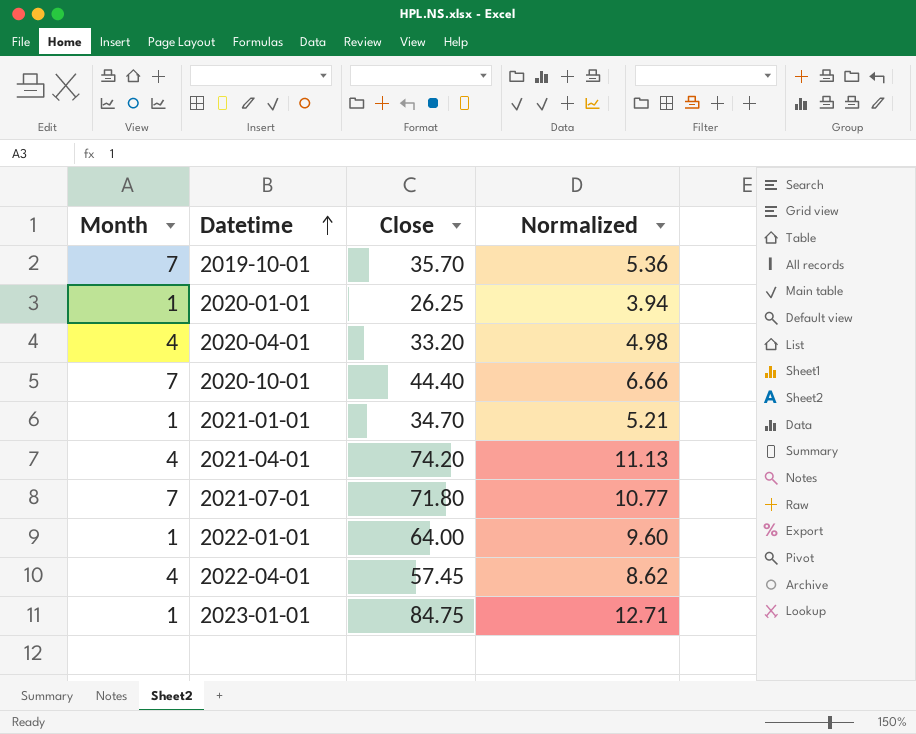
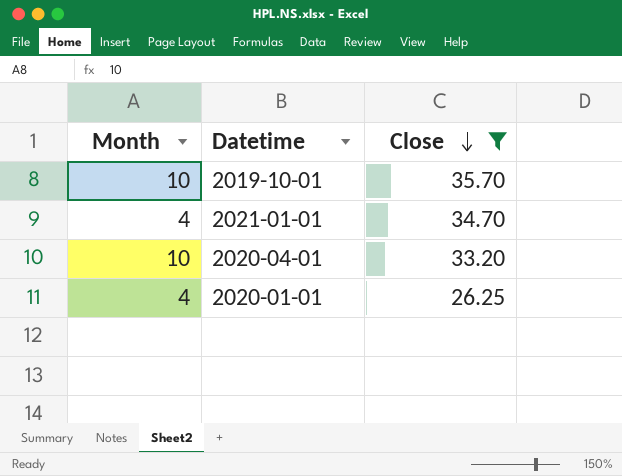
filter: none -> Close <= 35.70
row order: Datetime ascending -> Close descending
column Normalized | formula: [Close] * 0.15 -> none
2019-10-01 | Month: 7 -> 10
2021-01-01 | Month: 1 -> 4
2020-04-01 | Month: 4 -> 10
2020-01-01 | Month: 1 -> 4

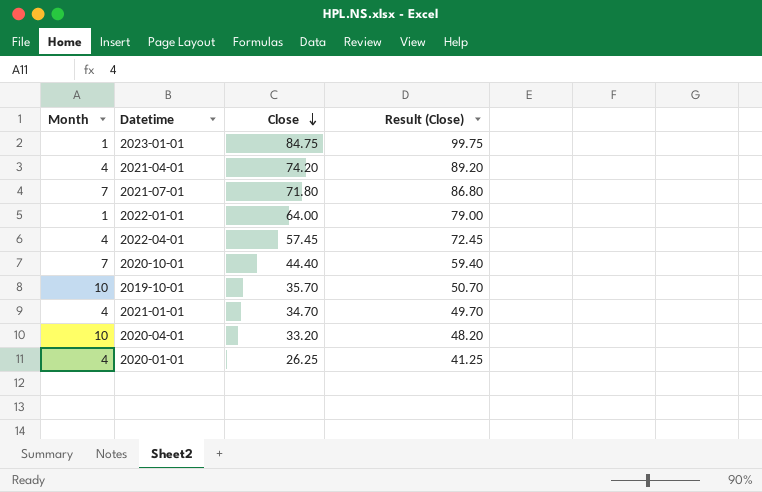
filter: Close <= 35.70 -> none
column Result (Close) | formula: none -> [Close] + 15

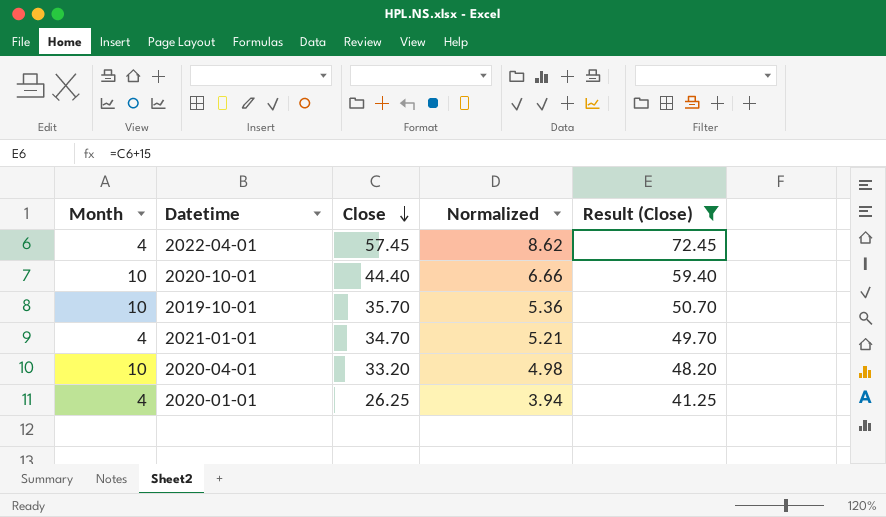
filter: none -> Result (Close) <= 72.45
column Normalized | formula: none -> [Close] * 0.15
2020-10-01 | Month: 7 -> 10

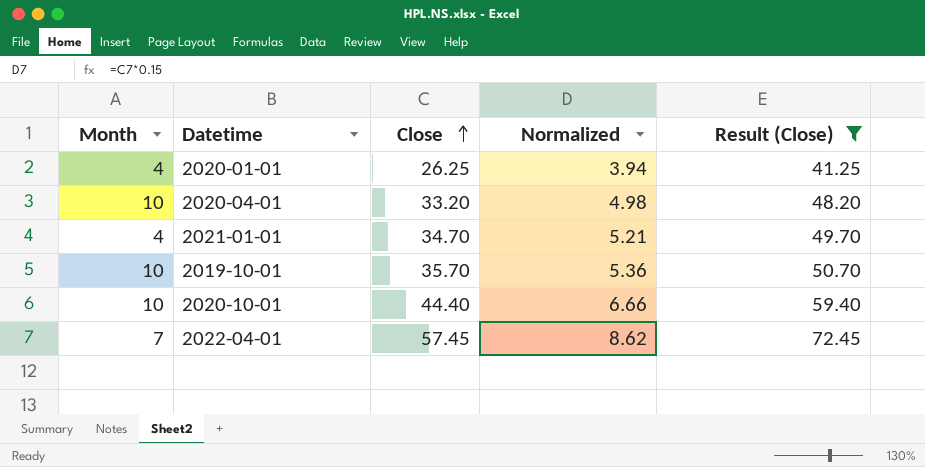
row order: Close descending -> Close ascending
2022-04-01 | Month: 4 -> 7

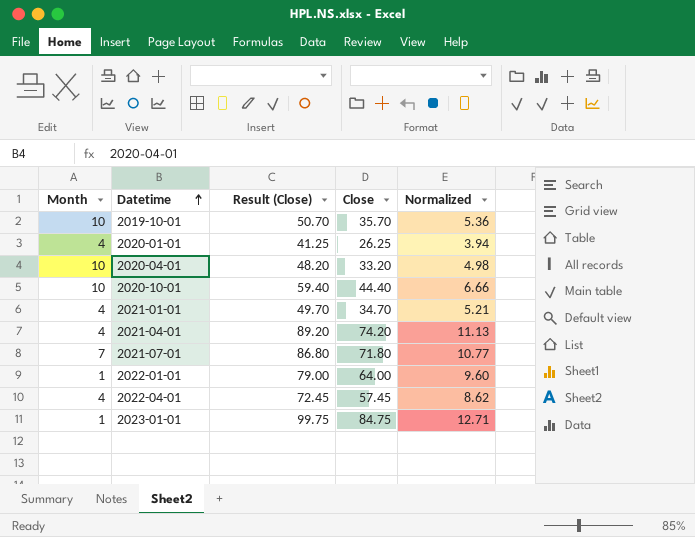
filter: Result (Close) <= 72.45 -> none
row order: Close ascending -> Datetime ascending
column Result (Close) | position: 5 -> 3
2022-04-01 | Month: 7 -> 4

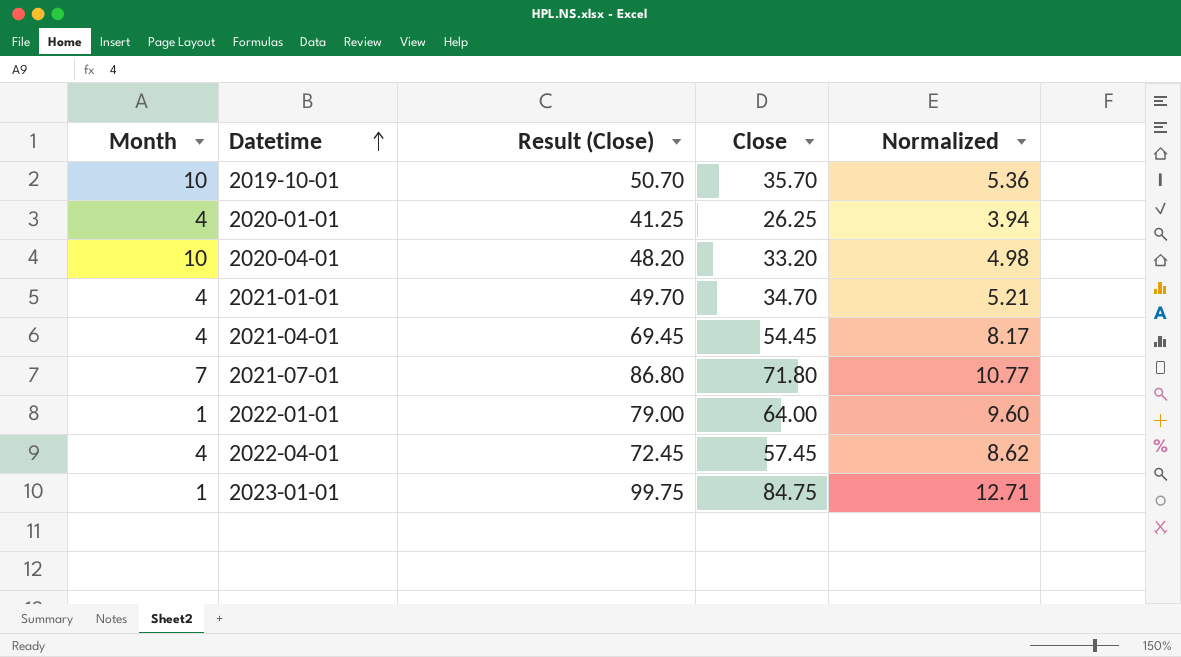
row 2020-10-01: 10 | 59.40 | 44.40 | 6.66 -> none
2021-04-01 | Result (Close): 89.20 -> 69.45
2021-04-01 | Close: 74.20 -> 54.45
2021-04-01 | Normalized: 11.13 -> 8.17

